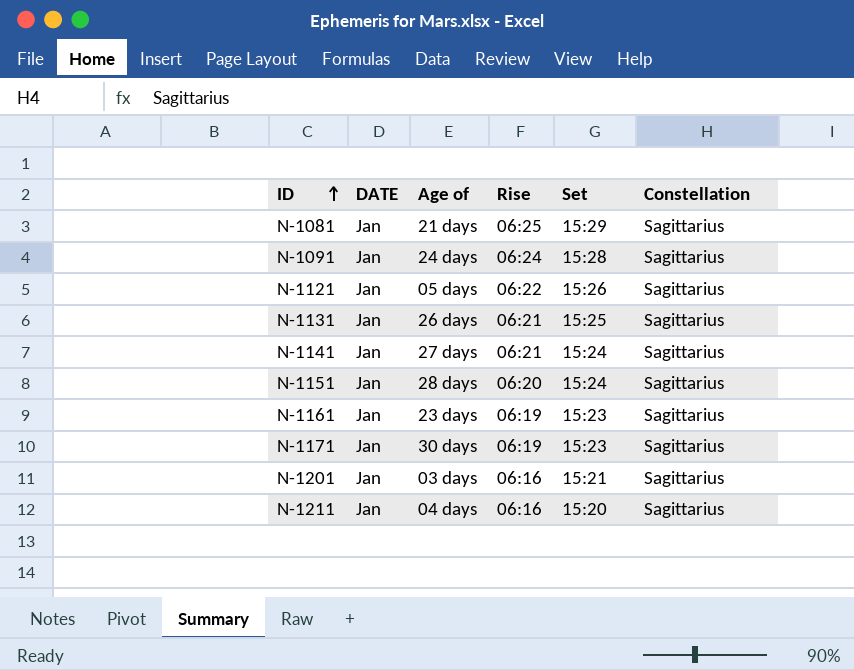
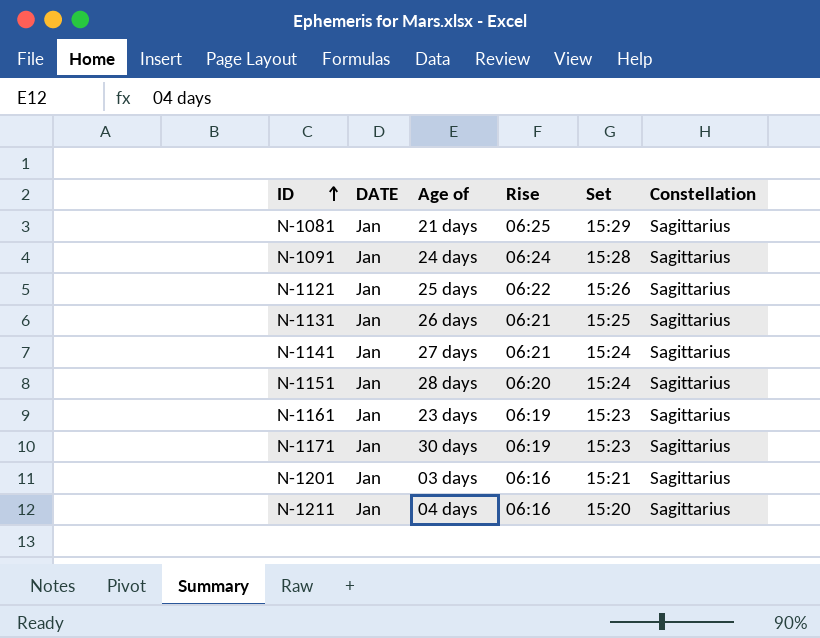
N-1121 | Age of: 05 days -> 25 days

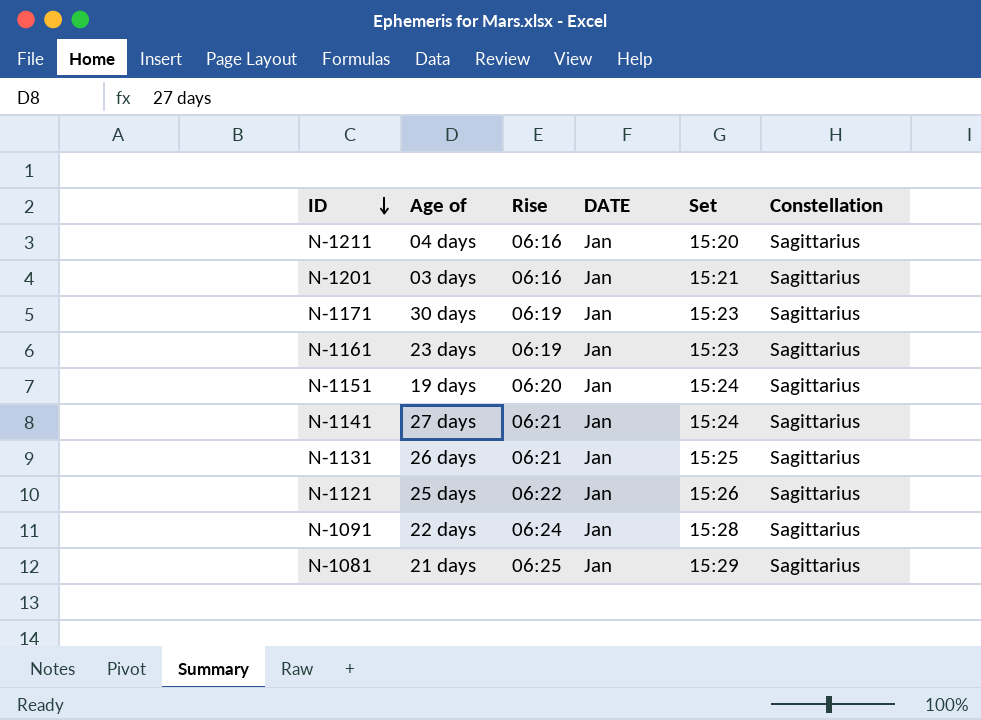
row order: ID ascending -> ID descending
column DATE | position: 2 -> 4
N-1151 | Age of: 28 days -> 19 days
N-1091 | Age of: 24 days -> 22 days

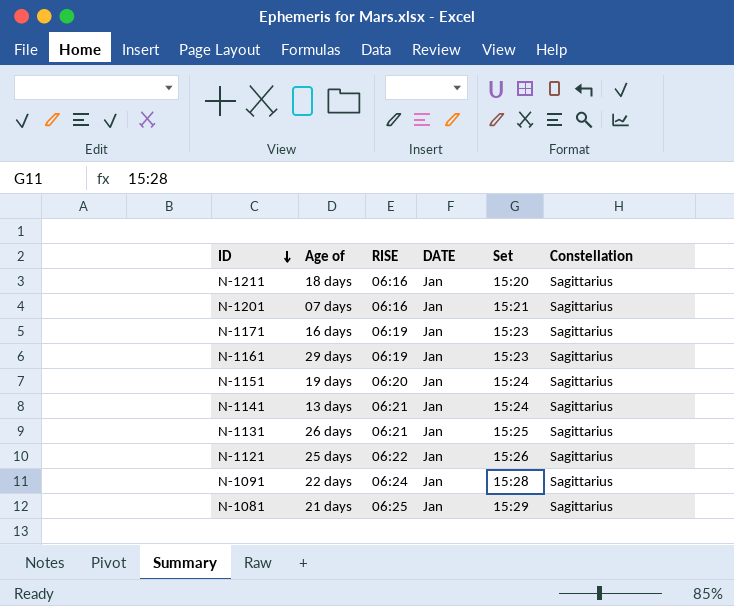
column name: Rise -> RISE
N-1211 | Age of: 04 days -> 18 days
N-1201 | Age of: 03 days -> 07 days
N-1171 | Age of: 30 days -> 16 days
N-1161 | Age of: 23 days -> 29 days
N-1141 | Age of: 27 days -> 13 days

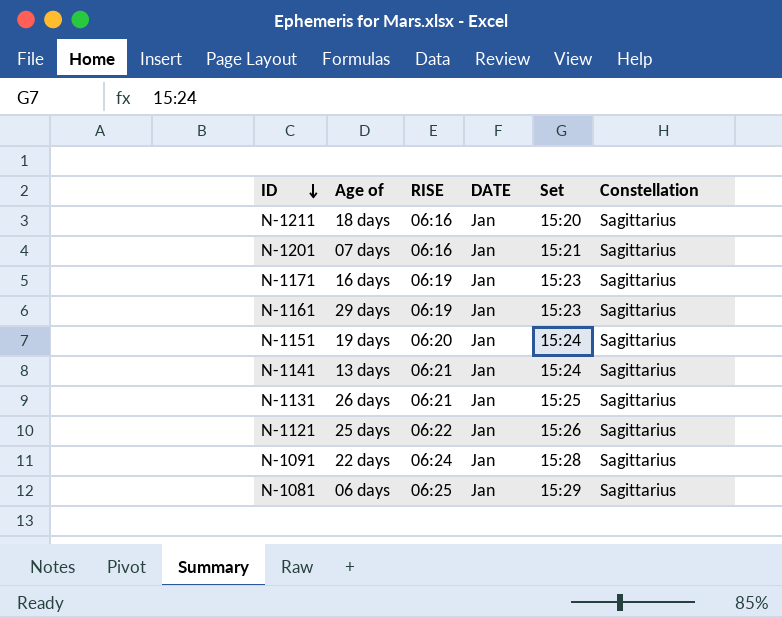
N-1081 | Age of: 21 days -> 06 days

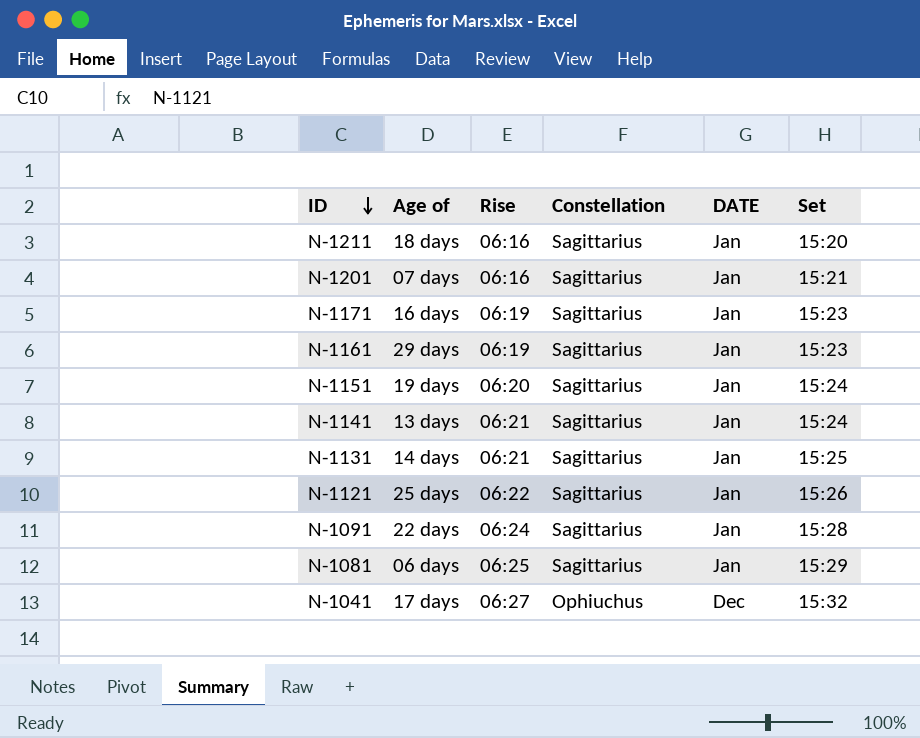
column name: RISE -> Rise
column Constellation | position: 6 -> 4
N-1131 | Age of: 26 days -> 14 days
row N-1041: none -> 17 days | 06:27 | Ophiuchus | Dec | 15:32

